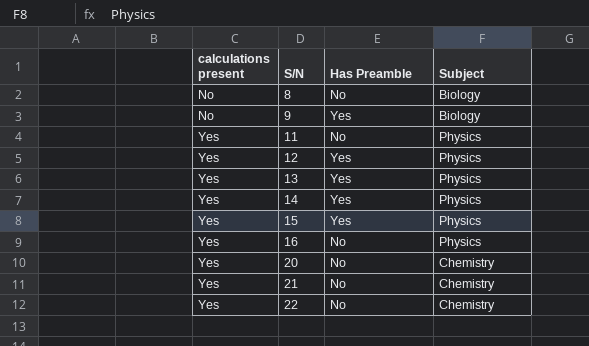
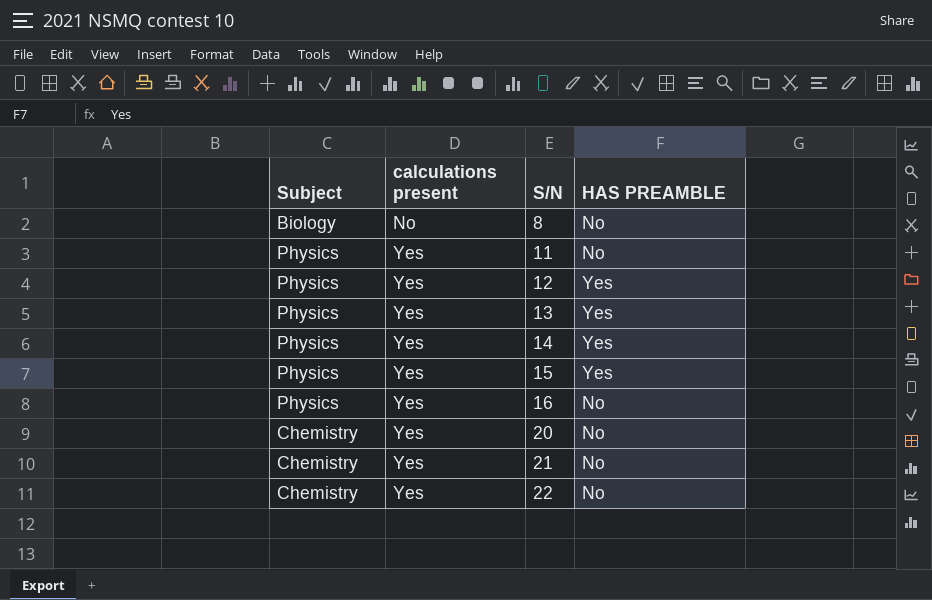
column Subject | position: 4 -> 1
column name: Has Preamble -> HAS PREAMBLE
row 9: No | Yes | Biology -> none

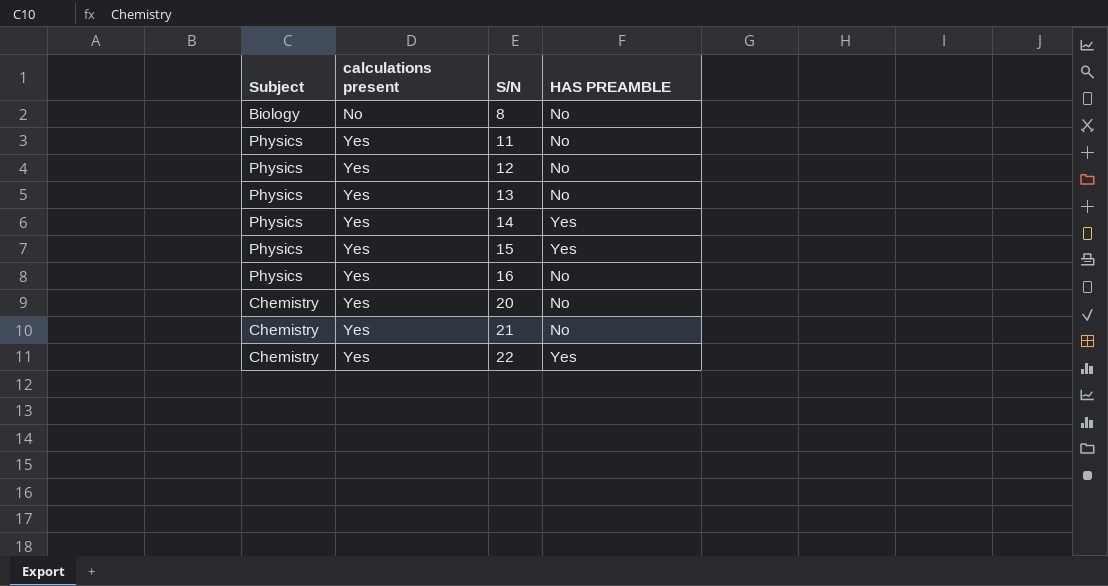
12 | HAS PREAMBLE: Yes -> No
13 | HAS PREAMBLE: Yes -> No
22 | HAS PREAMBLE: No -> Yes

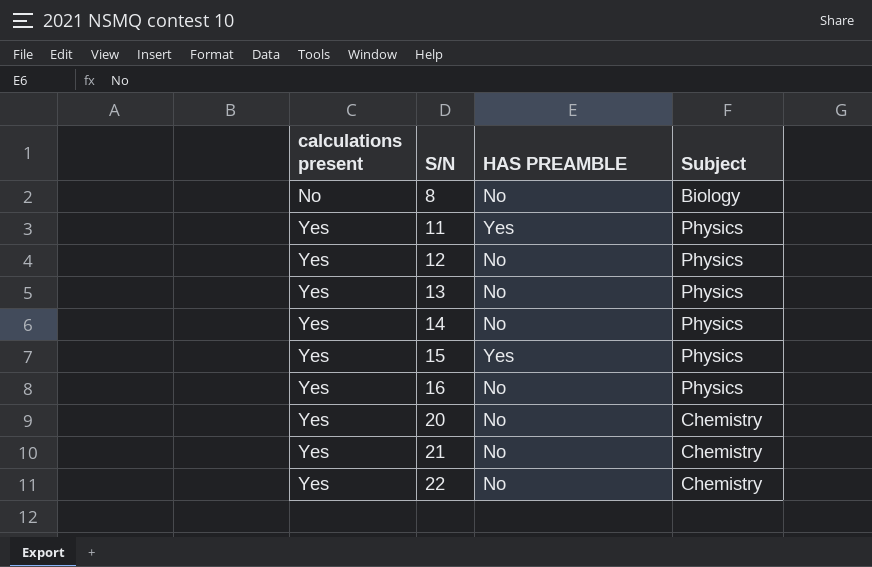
column Subject | position: 1 -> 4
11 | HAS PREAMBLE: No -> Yes
14 | HAS PREAMBLE: Yes -> No
22 | HAS PREAMBLE: Yes -> No

